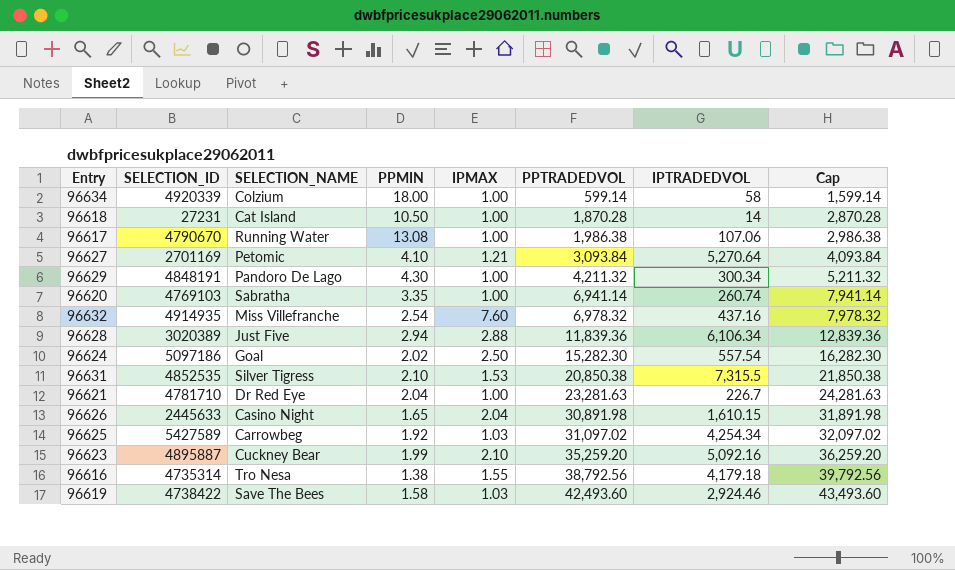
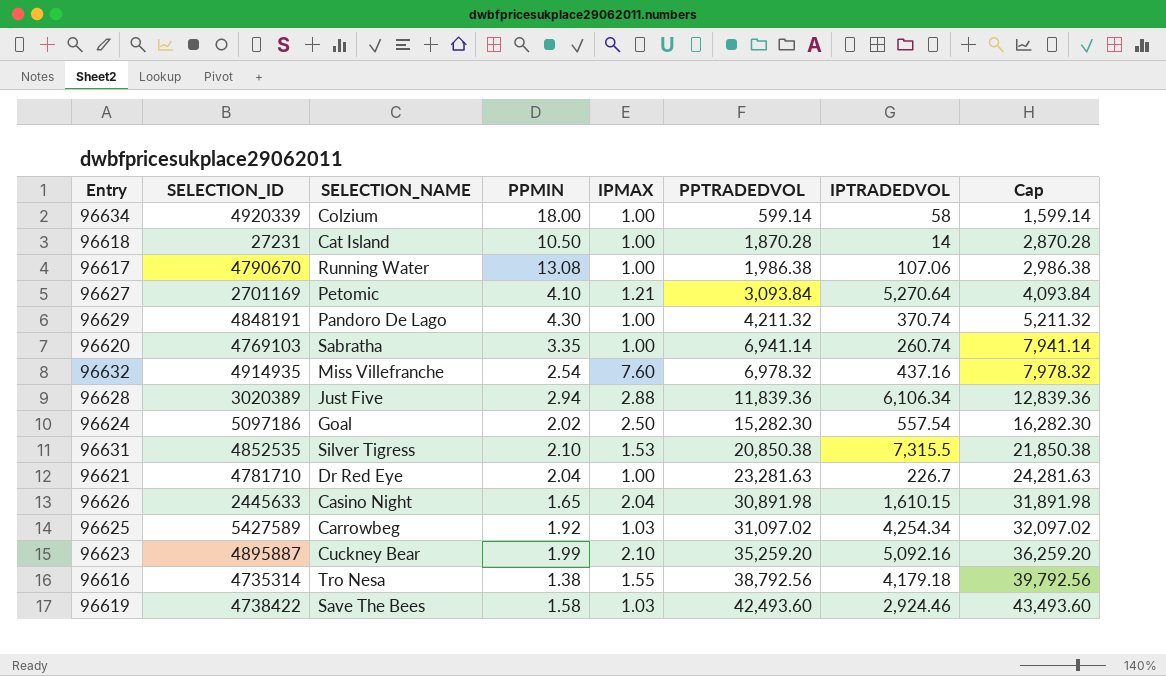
96629 | IPTRADEDVOL: 300.34 -> 370.74

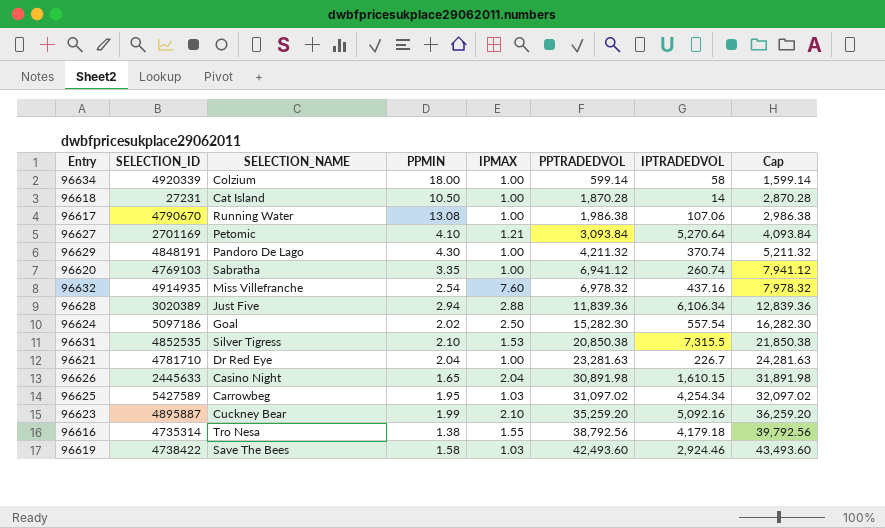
96620 | PPTRADEDVOL: 6,941.14 -> 6,941.12
96620 | Cap: 7,941.14 -> 7,941.12
96625 | PPMIN: 1.92 -> 1.95

